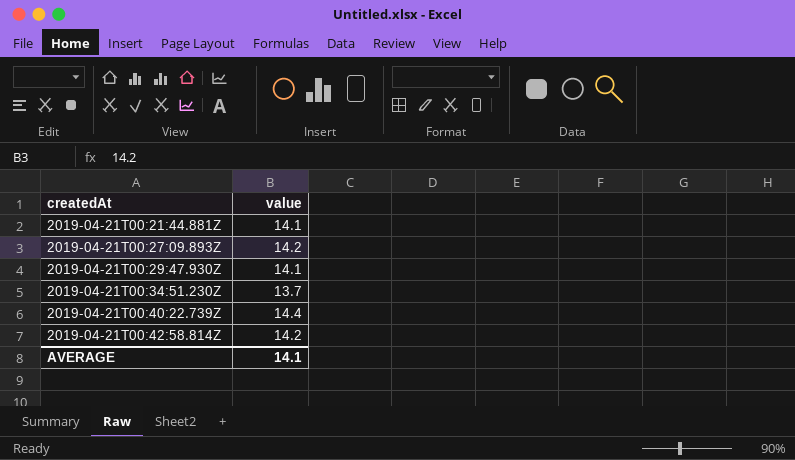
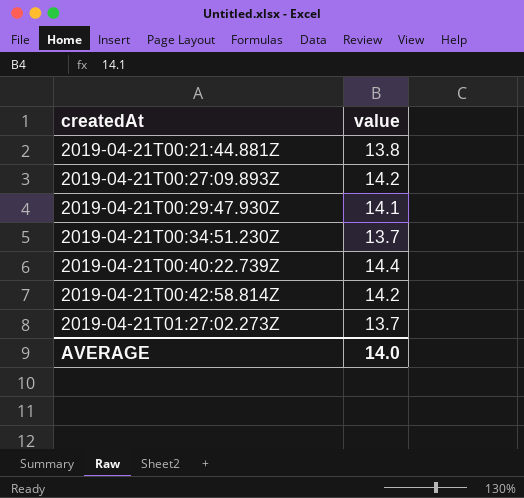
2019-04-21T00:21:44.881Z | value: 14.1 -> 13.8
row 2019-04-21T01:27:02.273Z: none -> 13.7
AVERAGE | value: 14.1 -> 14.0

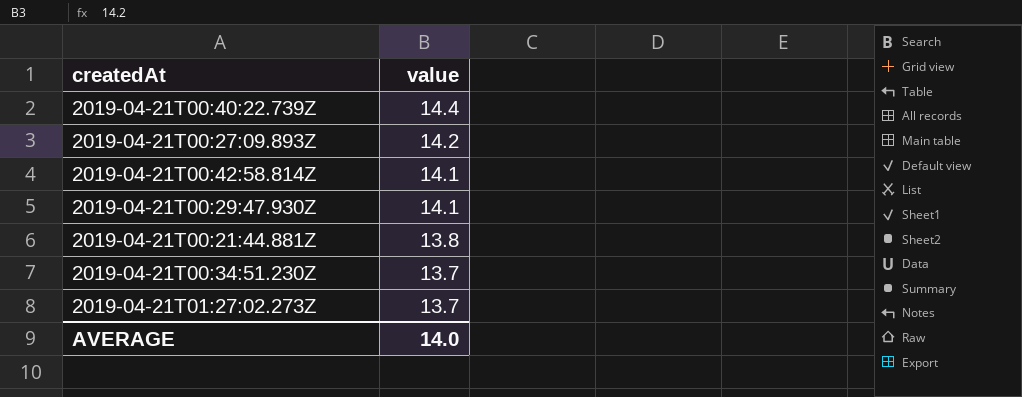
row order: createdAt ascending -> value descending
2019-04-21T00:42:58.814Z | value: 14.2 -> 14.1

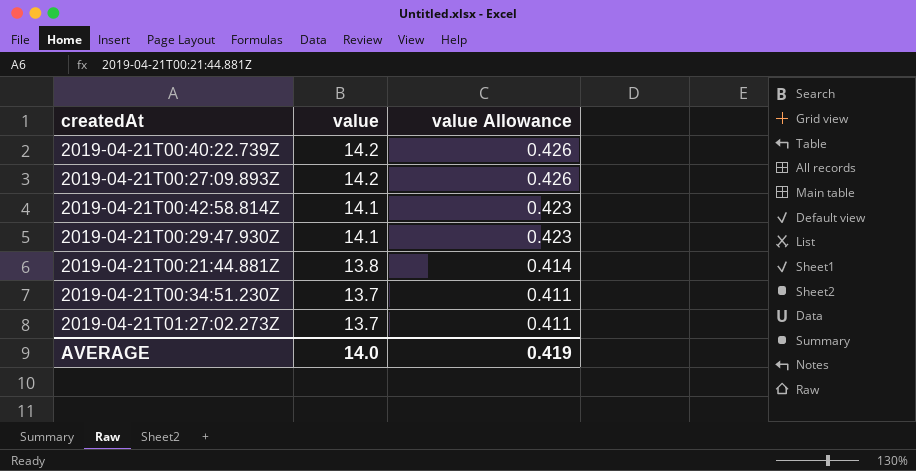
column value Allowance | formula: none -> [value] * 0.03
2019-04-21T00:40:22.739Z | value: 14.4 -> 14.2

